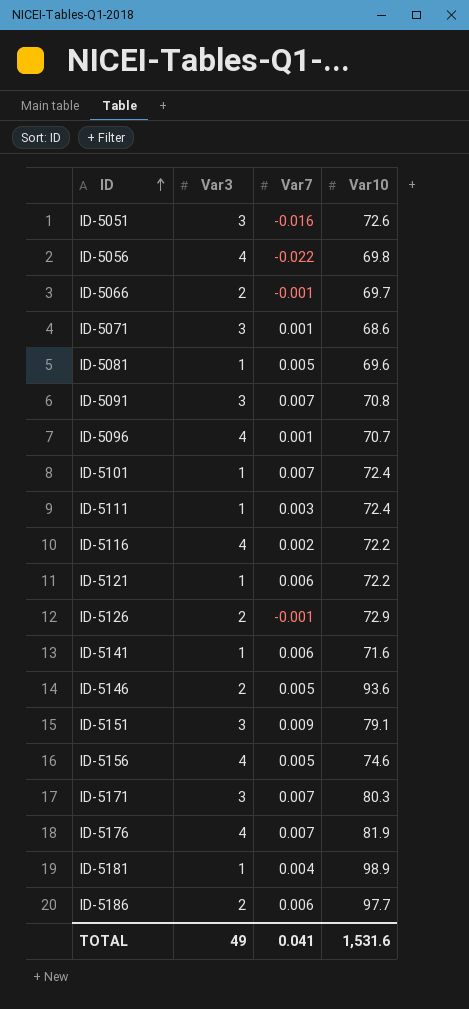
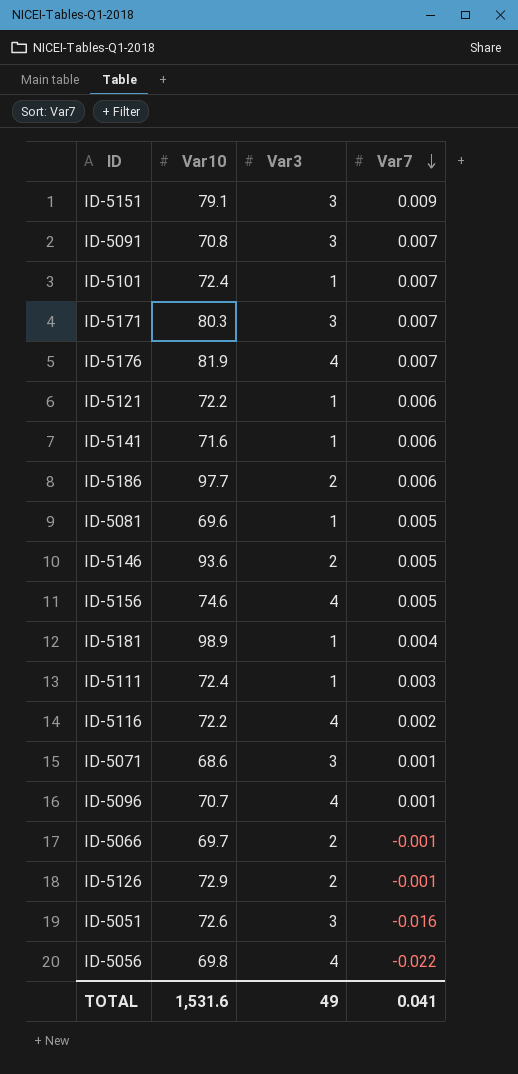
row order: ID ascending -> Var7 descending
column Var10 | position: 4 -> 2

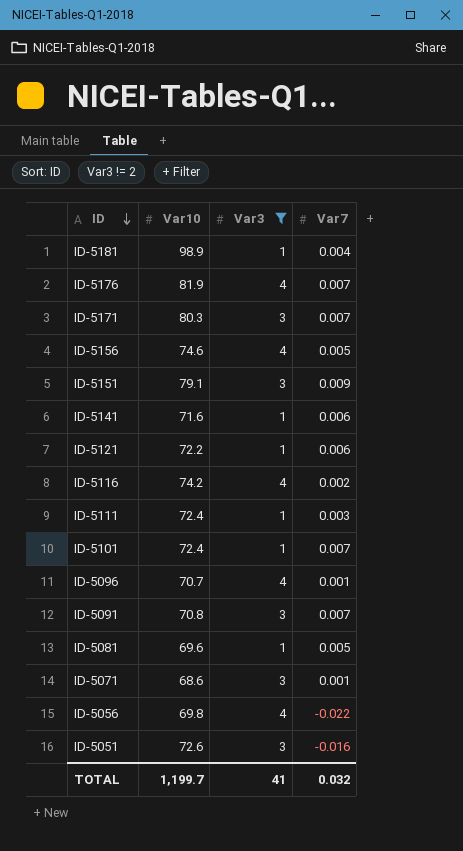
filter: none -> Var3 != 2
row order: Var7 descending -> ID descending
ID-5116 | Var10: 72.2 -> 74.2
TOTAL | Var10: 1,531.6 -> 1,199.7
TOTAL | Var3: 49 -> 41
TOTAL | Var7: 0.041 -> 0.032

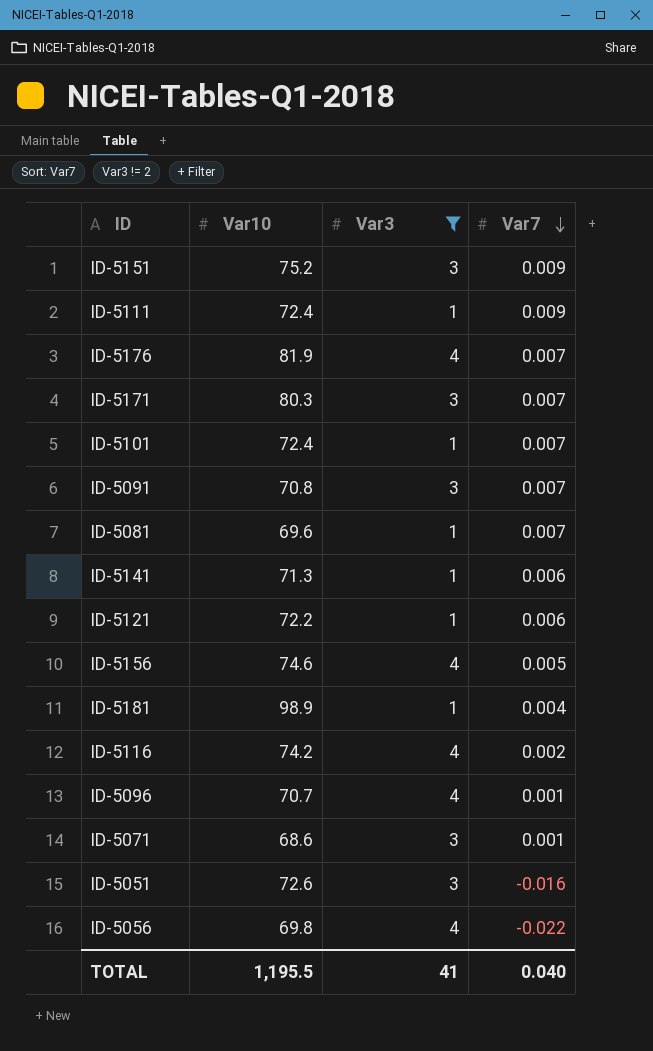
row order: ID descending -> Var7 descending
ID-5151 | Var10: 79.1 -> 75.2
ID-5111 | Var7: 0.003 -> 0.009
ID-5081 | Var7: 0.005 -> 0.007
ID-5141 | Var10: 71.6 -> 71.3
TOTAL | Var10: 1,199.7 -> 1,195.5
TOTAL | Var7: 0.032 -> 0.040

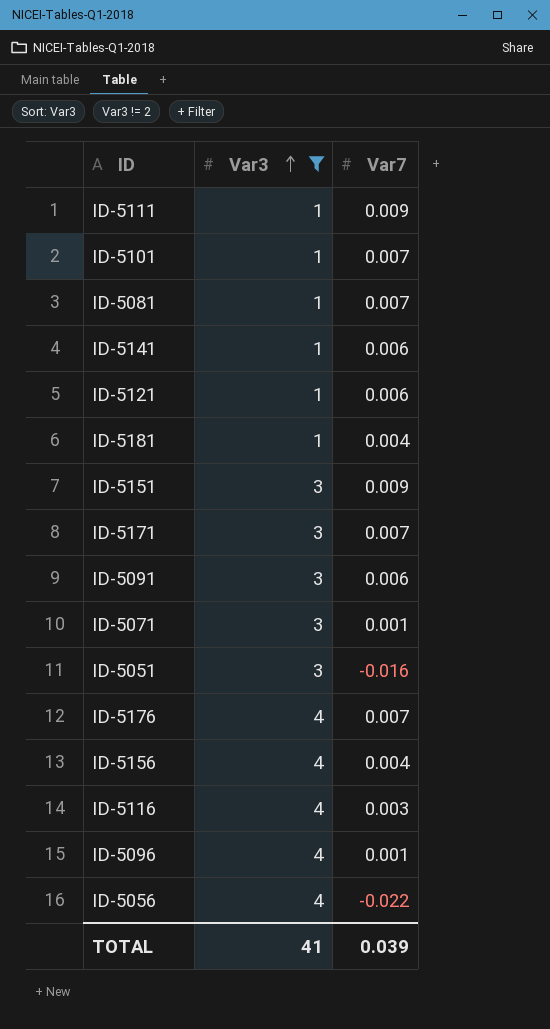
row order: Var7 descending -> Var3 ascending
column Var10 | position: 2 -> none
ID-5091 | Var7: 0.007 -> 0.006
ID-5156 | Var7: 0.005 -> 0.004
ID-5116 | Var7: 0.002 -> 0.003
TOTAL | Var7: 0.040 -> 0.039

